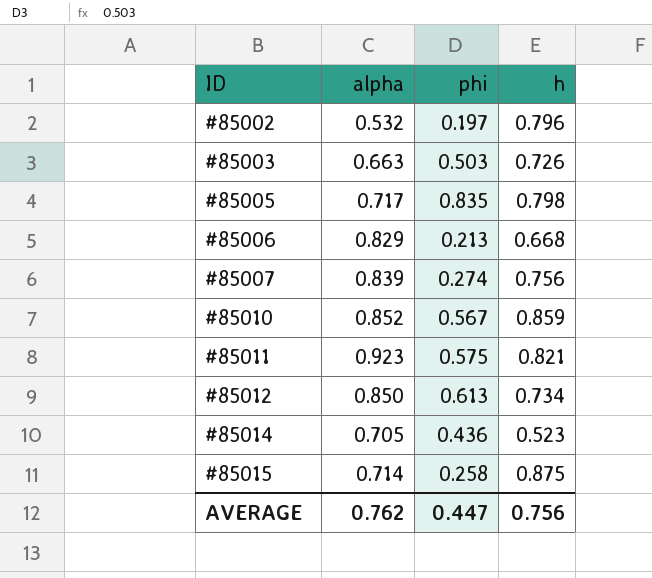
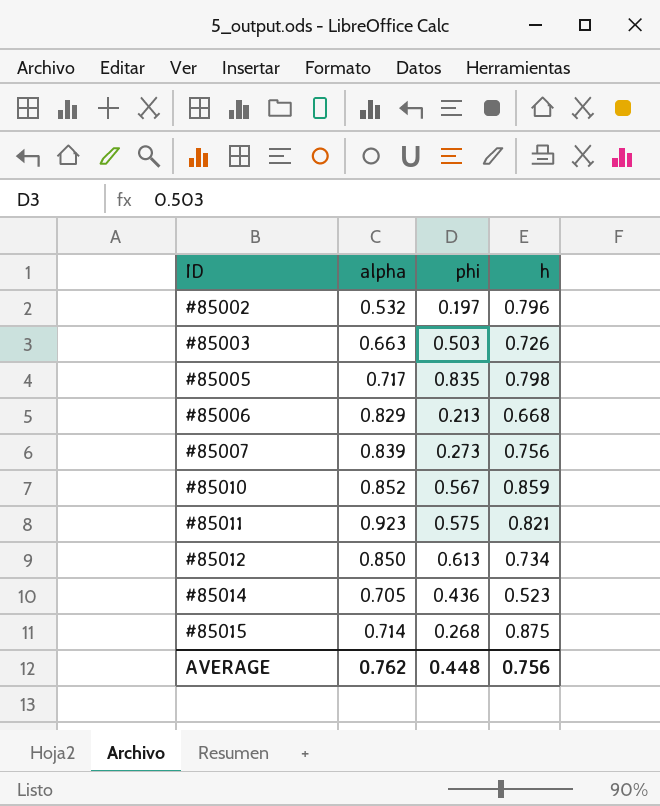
#85007 | phi: 0.274 -> 0.273
#85015 | phi: 0.258 -> 0.268
AVERAGE | phi: 0.447 -> 0.448

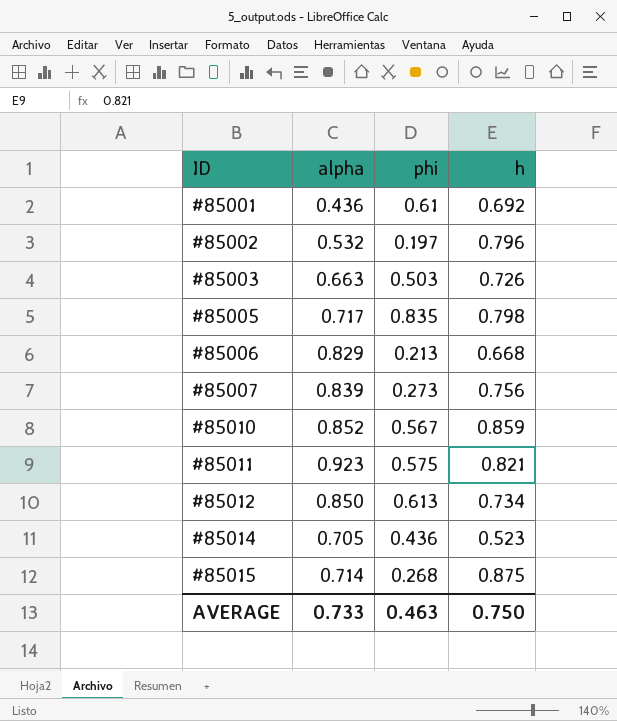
row #85001: none -> 0.436 | 0.61 | 0.692
AVERAGE | alpha: 0.762 -> 0.733
AVERAGE | phi: 0.448 -> 0.463
AVERAGE | h: 0.756 -> 0.750

